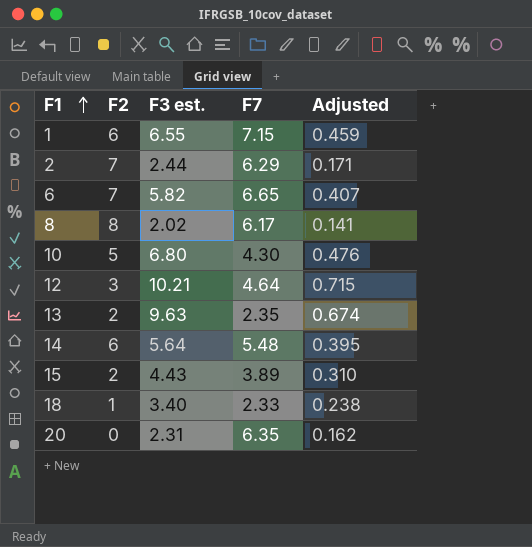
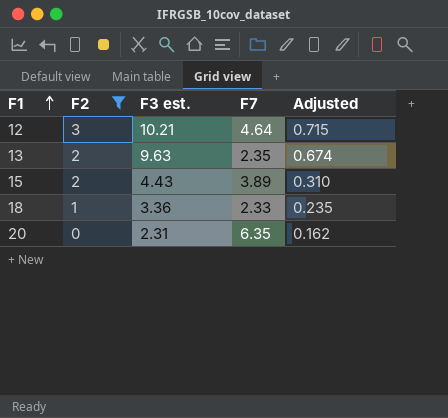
filter: none -> F2 <= 3
18 | F3 est.: 3.40 -> 3.36
18 | Adjusted: 0.238 -> 0.235

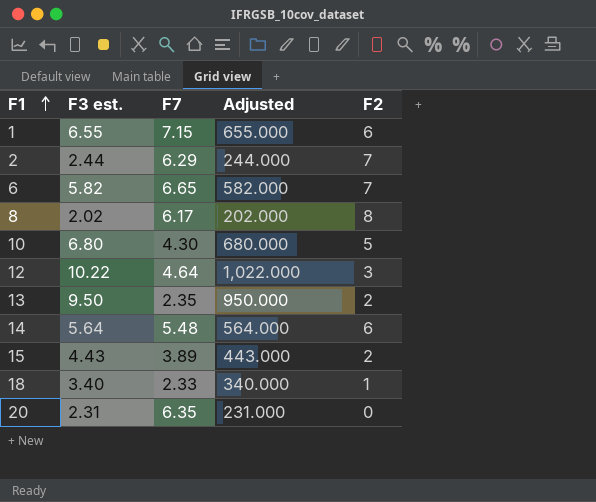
filter: F2 <= 3 -> none
column Adjusted | formula: [F3 est.] * 0.07 -> [F3 est.] * 100
column F2 | position: 2 -> 5
12 | F3 est.: 10.21 -> 10.22
13 | F3 est.: 9.63 -> 9.50
18 | F3 est.: 3.36 -> 3.40

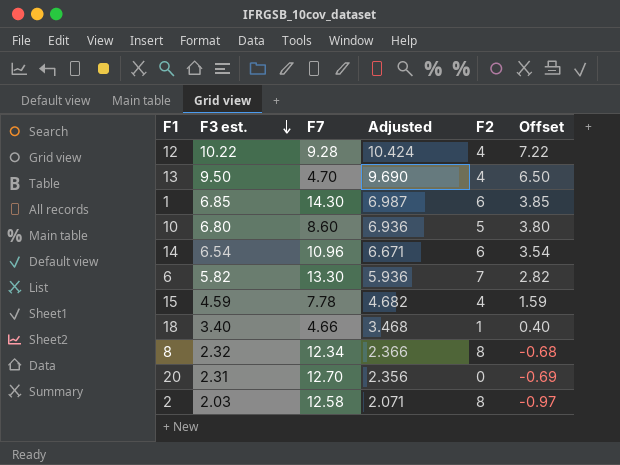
row order: F1 ascending -> F3 est. descending
column Adjusted | formula: [F3 est.] * 100 -> [F3 est.] * 1.02
column Offset | formula: none -> [F3 est.] - 3
12 | F7: 4.64 -> 9.28
12 | F2: 3 -> 4
13 | F7: 2.35 -> 4.70
13 | F2: 2 -> 4
1 | F3 est.: 6.55 -> 6.85
1 | F7: 7.15 -> 14.30
10 | F7: 4.30 -> 8.60
14 | F3 est.: 5.64 -> 6.54
14 | F7: 5.48 -> 10.96
6 | F7: 6.65 -> 13.30
15 | F3 est.: 4.43 -> 4.59
15 | F7: 3.89 -> 7.78
15 | F2: 2 -> 4
18 | F7: 2.33 -> 4.66
8 | F3 est.: 2.02 -> 2.32
8 | F7: 6.17 -> 12.34
20 | F7: 6.35 -> 12.70
2 | F3 est.: 2.44 -> 2.03
2 | F7: 6.29 -> 12.58
2 | F2: 7 -> 8

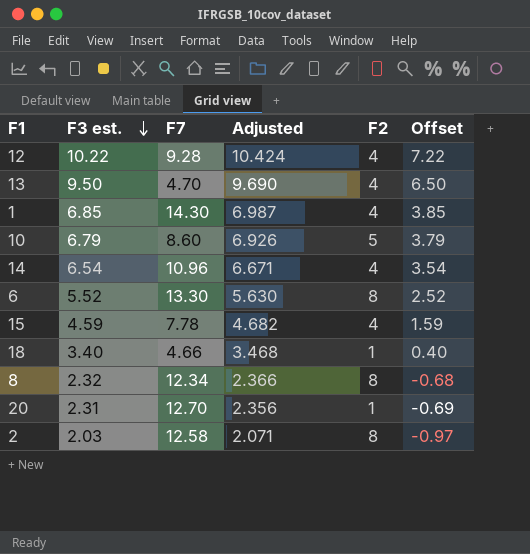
1 | F2: 6 -> 4
10 | F3 est.: 6.80 -> 6.79
10 | Adjusted: 6.936 -> 6.926
10 | Offset: 3.80 -> 3.79
14 | F2: 6 -> 4
6 | F3 est.: 5.82 -> 5.52
6 | Adjusted: 5.936 -> 5.630
6 | F2: 7 -> 8
6 | Offset: 2.82 -> 2.52
20 | F2: 0 -> 1

